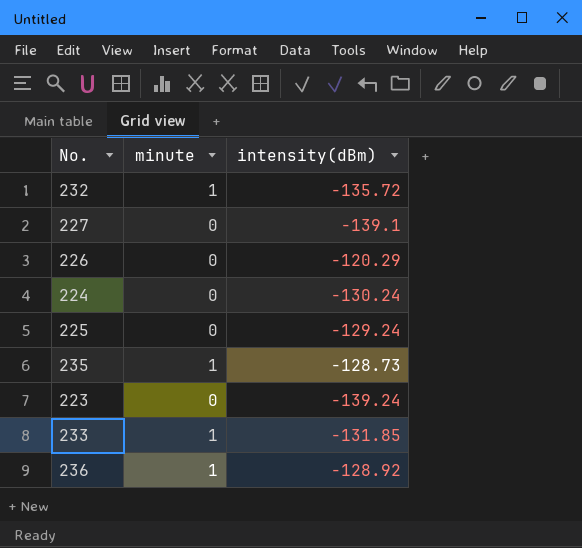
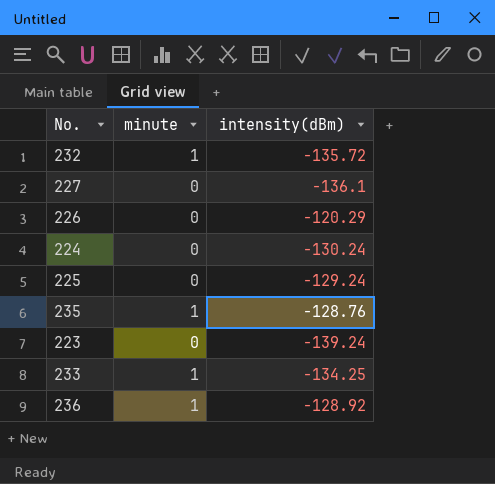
227 | intensity(dBm): -139.1 -> -136.1
235 | intensity(dBm): -128.73 -> -128.76
233 | intensity(dBm): -131.85 -> -134.25

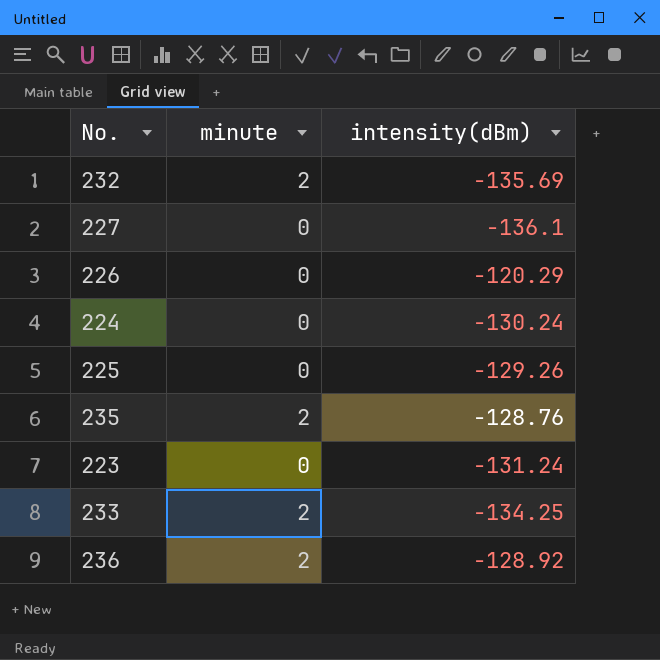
232 | minute: 1 -> 2
232 | intensity(dBm): -135.72 -> -135.69
225 | intensity(dBm): -129.24 -> -129.26
235 | minute: 1 -> 2
223 | intensity(dBm): -139.24 -> -131.24
233 | minute: 1 -> 2
236 | minute: 1 -> 2

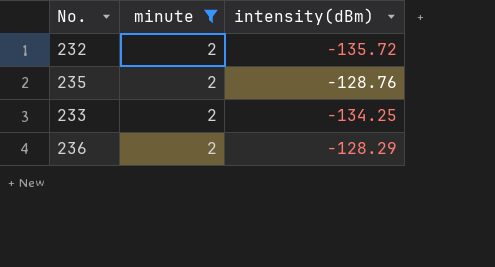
filter: none -> minute = 2
232 | intensity(dBm): -135.69 -> -135.72
236 | intensity(dBm): -128.92 -> -128.29

